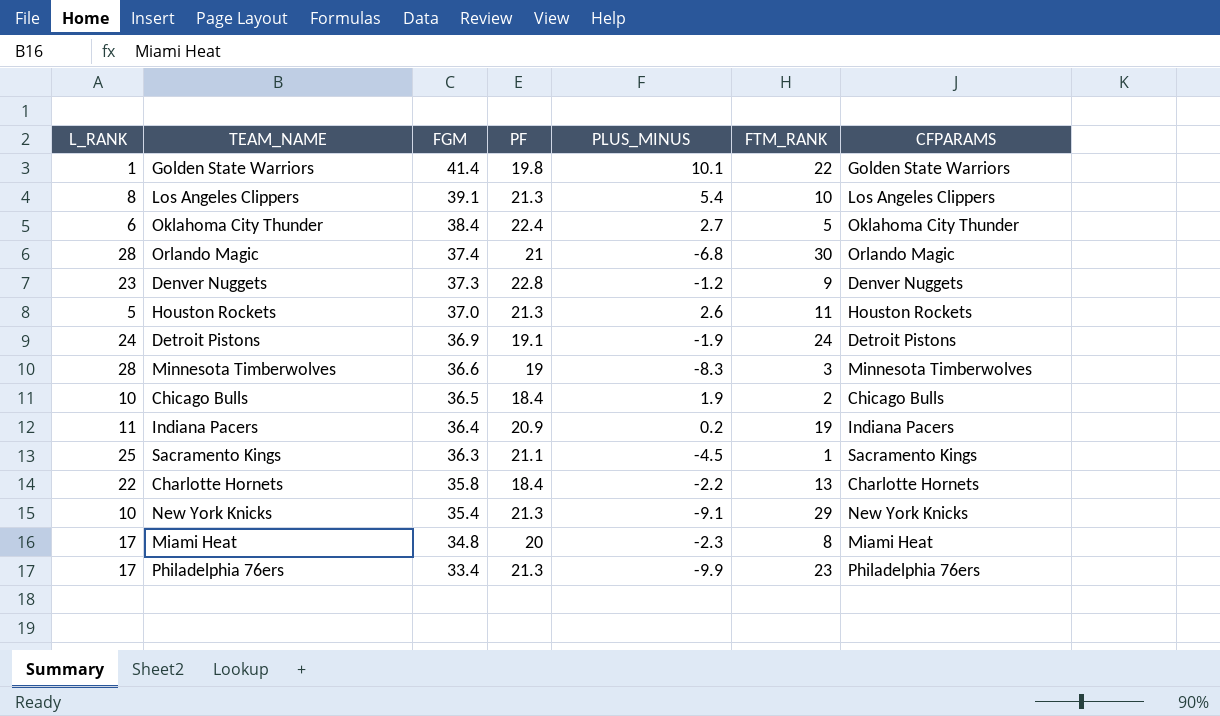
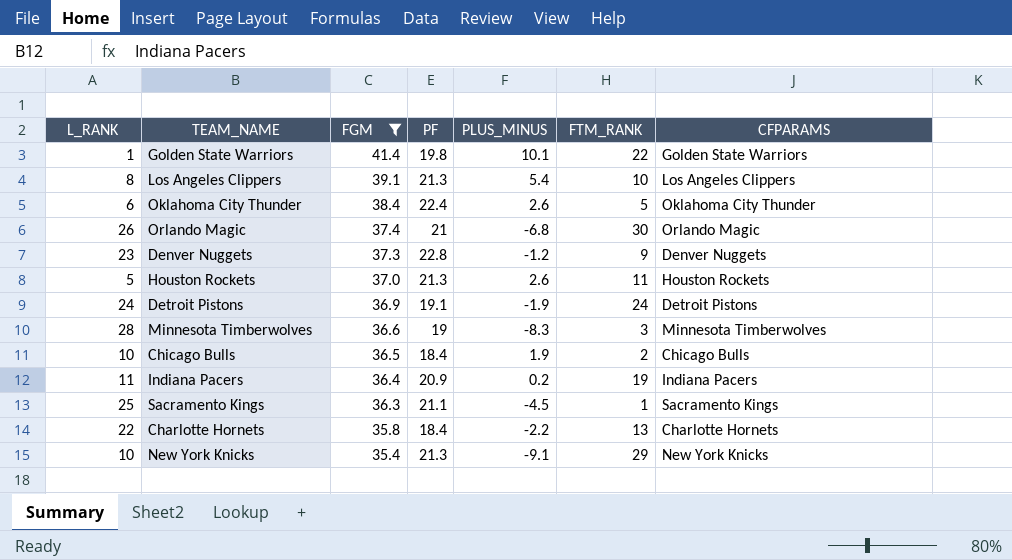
filter: none -> FGM >= 35.4
Oklahoma City Thunder | PLUS_MINUS: 2.7 -> 2.6
Orlando Magic | L_RANK: 28 -> 26

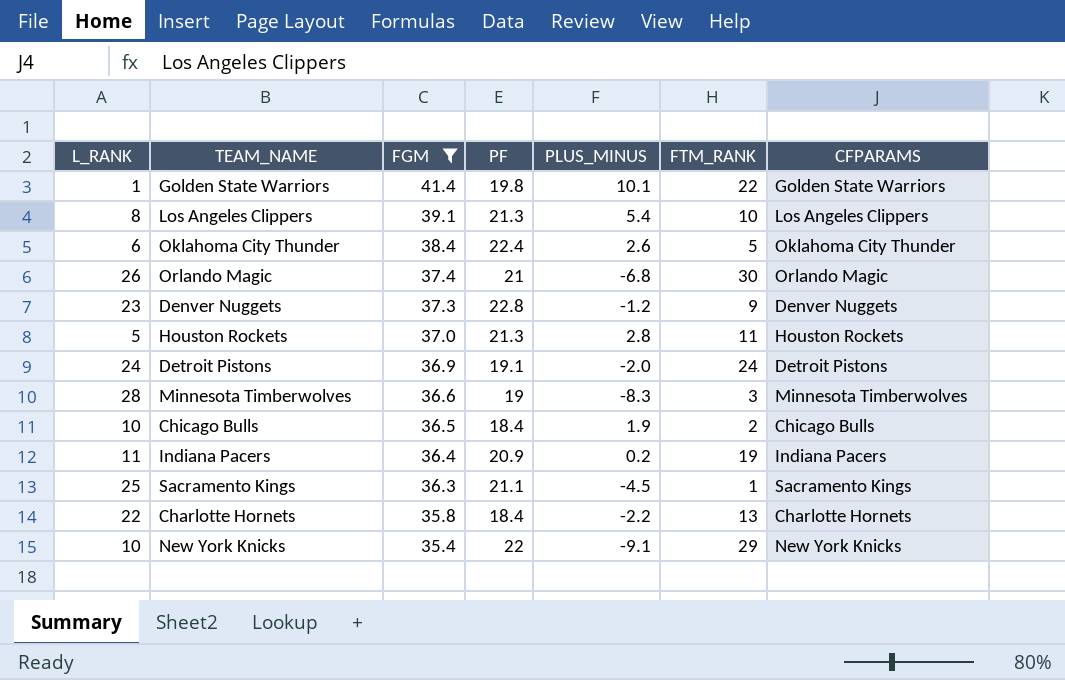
Houston Rockets | PLUS_MINUS: 2.6 -> 2.8
Detroit Pistons | PLUS_MINUS: -1.9 -> -2.0
New York Knicks | PF: 21.3 -> 22

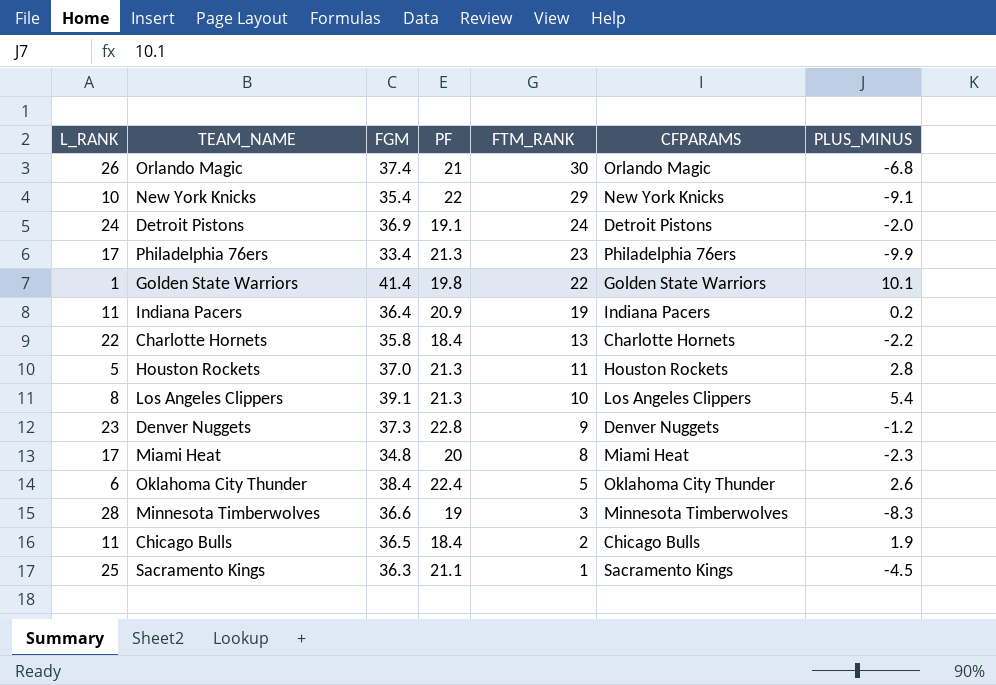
filter: FGM >= 35.4 -> none
row order: FGM descending -> FTM_RANK descending
column PLUS_MINUS | position: 5 -> 7
Chicago Bulls | L_RANK: 10 -> 11

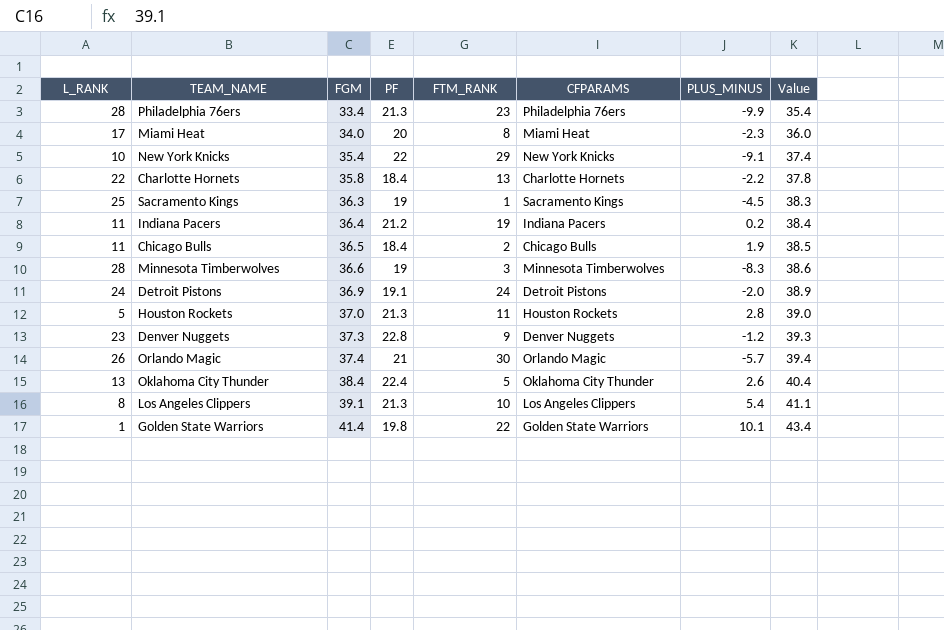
row order: FTM_RANK descending -> FGM ascending
column Value | formula: none -> [FGM] + 2
Philadelphia 76ers | L_RANK: 17 -> 28
Miami Heat | FGM: 34.8 -> 34.0
Sacramento Kings | PF: 21.1 -> 19
Indiana Pacers | PF: 20.9 -> 21.2
Orlando Magic | PLUS_MINUS: -6.8 -> -5.7
Oklahoma City Thunder | L_RANK: 6 -> 13

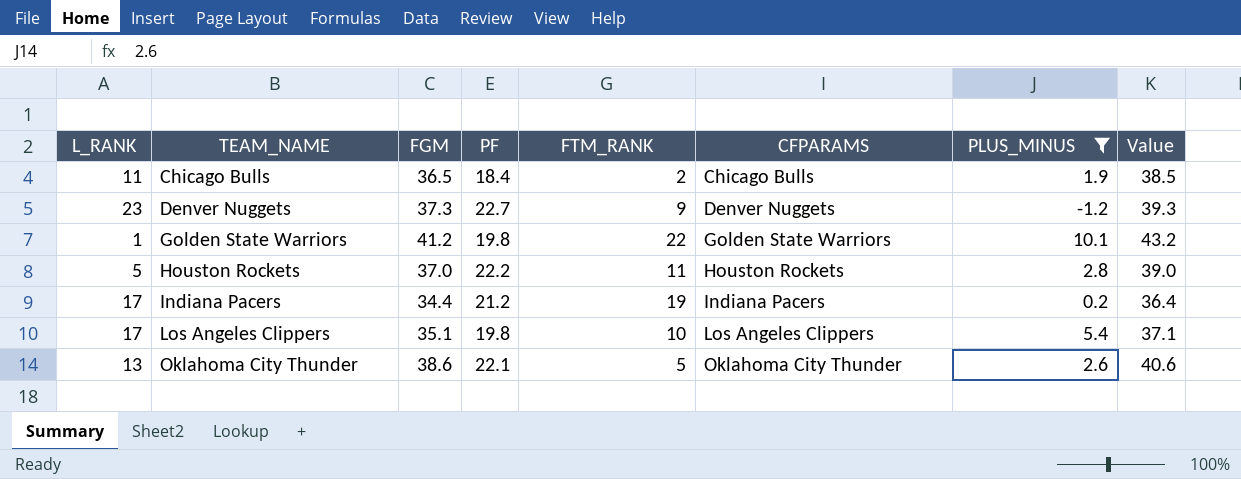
filter: none -> PLUS_MINUS >= -1.2
row order: FGM ascending -> TEAM_NAME ascending
Denver Nuggets | PF: 22.8 -> 22.7
Golden State Warriors | FGM: 41.4 -> 41.2
Golden State Warriors | Value: 43.4 -> 43.2
Houston Rockets | PF: 21.3 -> 22.2
Indiana Pacers | L_RANK: 11 -> 17
Indiana Pacers | FGM: 36.4 -> 34.4
Indiana Pacers | Value: 38.4 -> 36.4
Los Angeles Clippers | L_RANK: 8 -> 17
Los Angeles Clippers | FGM: 39.1 -> 35.1
Los Angeles Clippers | PF: 21.3 -> 19.8
Los Angeles Clippers | Value: 41.1 -> 37.1
Oklahoma City Thunder | FGM: 38.4 -> 38.6
Oklahoma City Thunder | PF: 22.4 -> 22.1
Oklahoma City Thunder | Value: 40.4 -> 40.6

